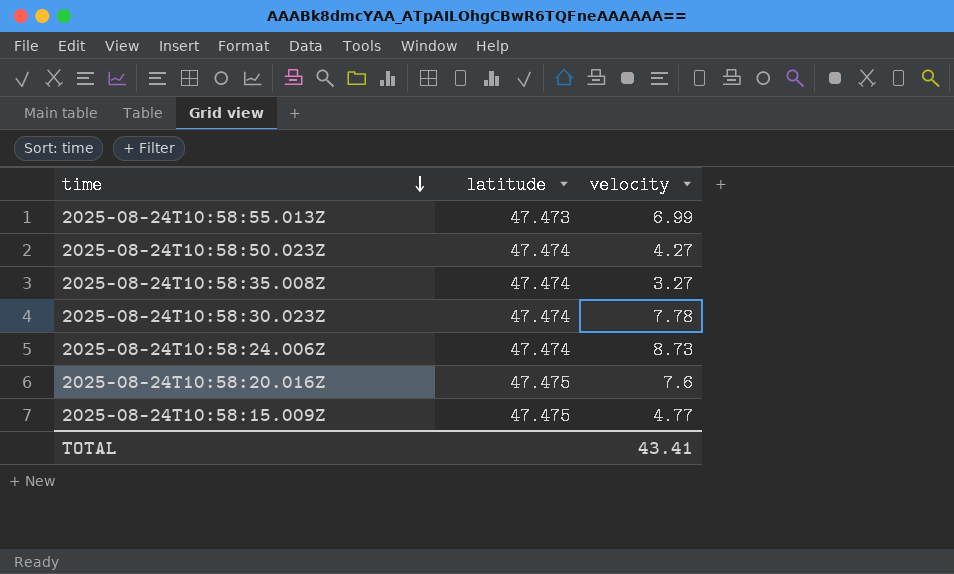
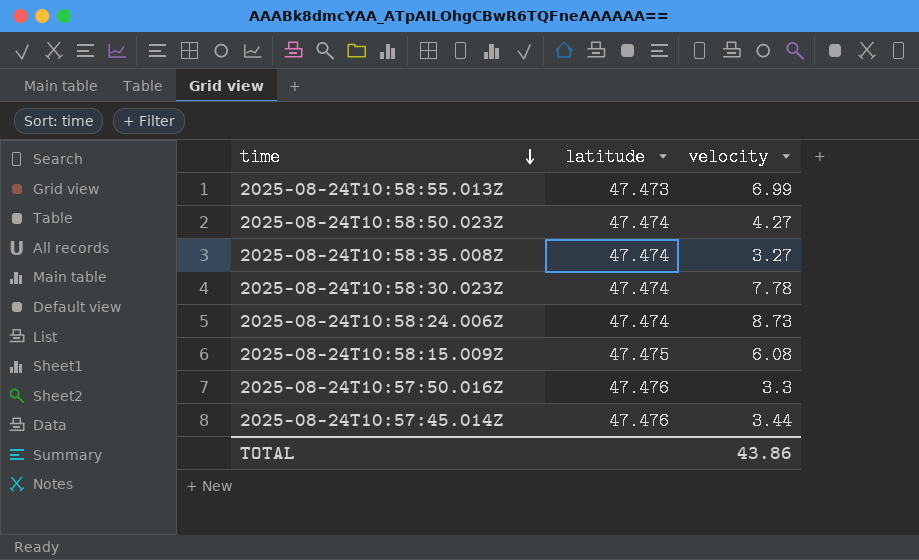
row 2025-08-24T10:58:20.016Z: 47.475 | 7.6 -> none
2025-08-24T10:58:15.009Z | velocity: 4.77 -> 6.08
row 2025-08-24T10:57:50.016Z: none -> 47.476 | 3.3
row 2025-08-24T10:57:45.014Z: none -> 47.476 | 3.44
TOTAL | velocity: 43.41 -> 43.86

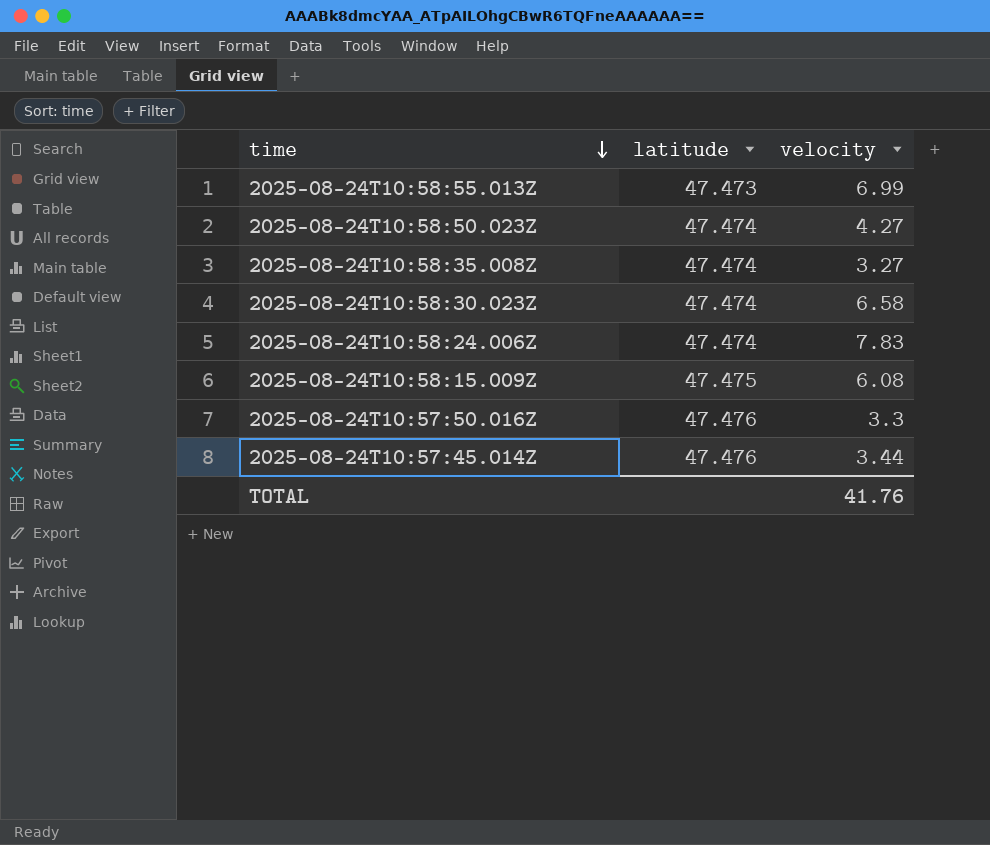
2025-08-24T10:58:30.023Z | velocity: 7.78 -> 6.58
2025-08-24T10:58:24.006Z | velocity: 8.73 -> 7.83
TOTAL | velocity: 43.86 -> 41.76

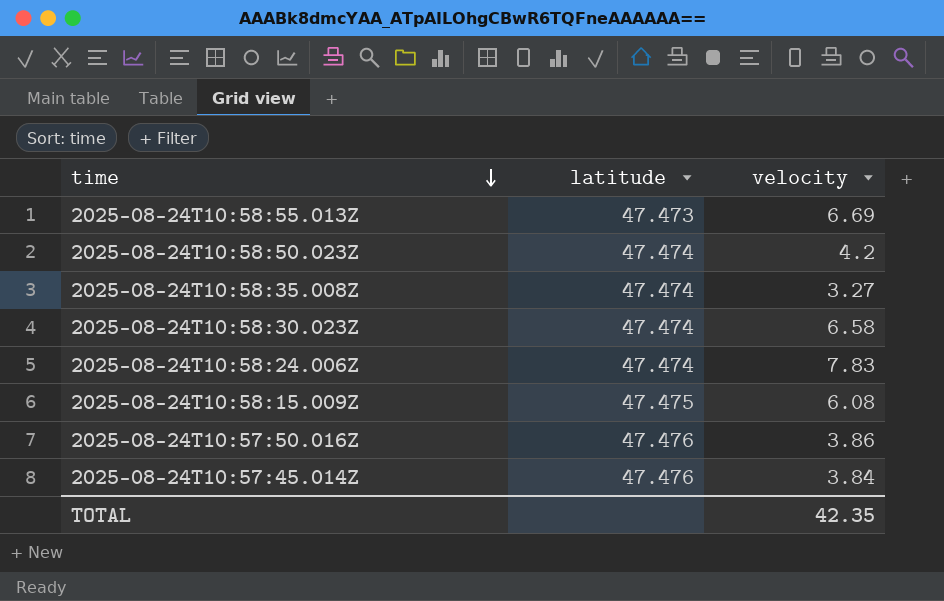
2025-08-24T10:58:55.013Z | velocity: 6.99 -> 6.69
2025-08-24T10:58:50.023Z | velocity: 4.27 -> 4.2
2025-08-24T10:57:50.016Z | velocity: 3.3 -> 3.86
2025-08-24T10:57:45.014Z | velocity: 3.44 -> 3.84
TOTAL | velocity: 41.76 -> 42.35

